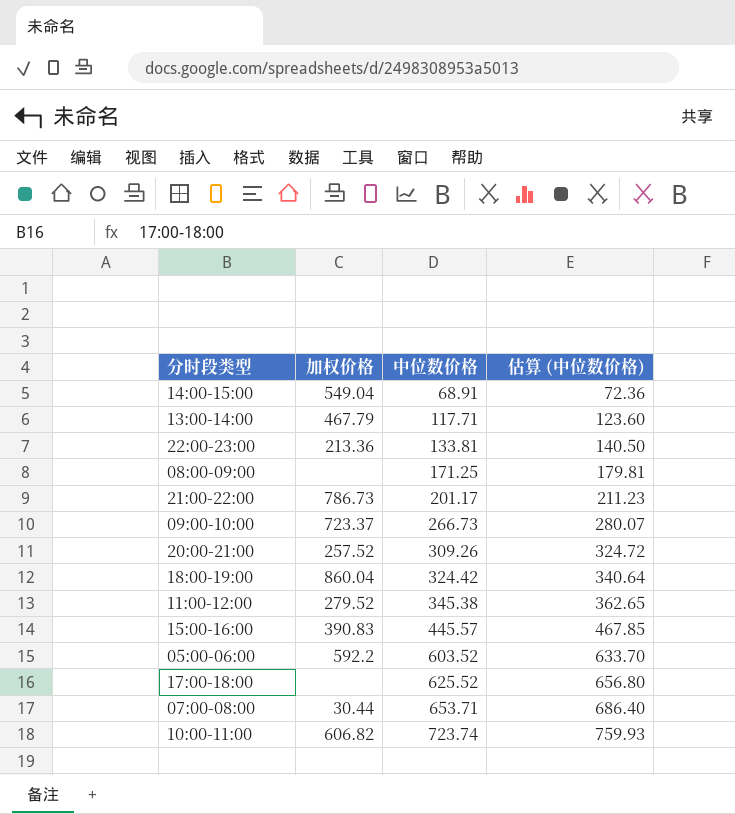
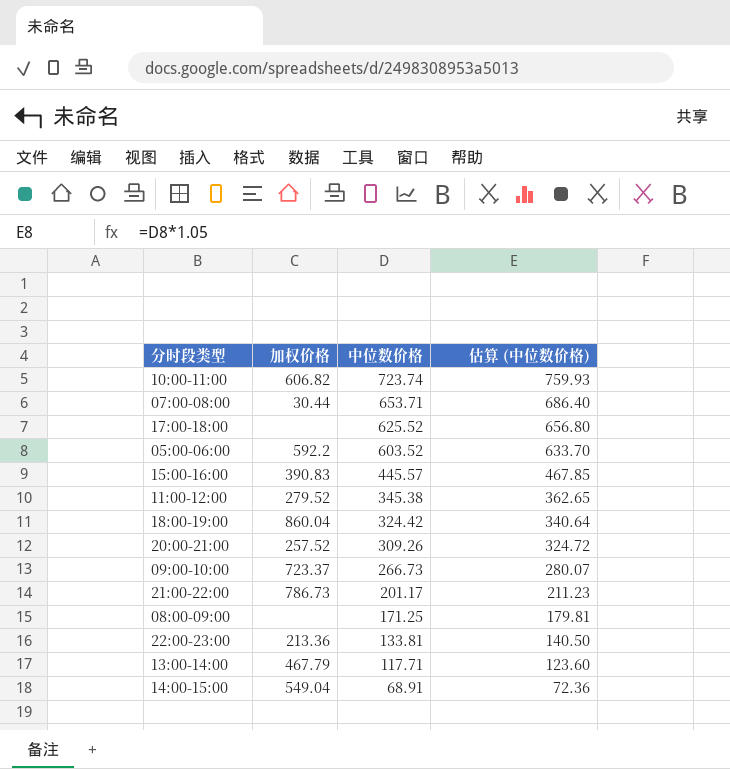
row order: 中位数价格 ascending -> 中位数价格 descending

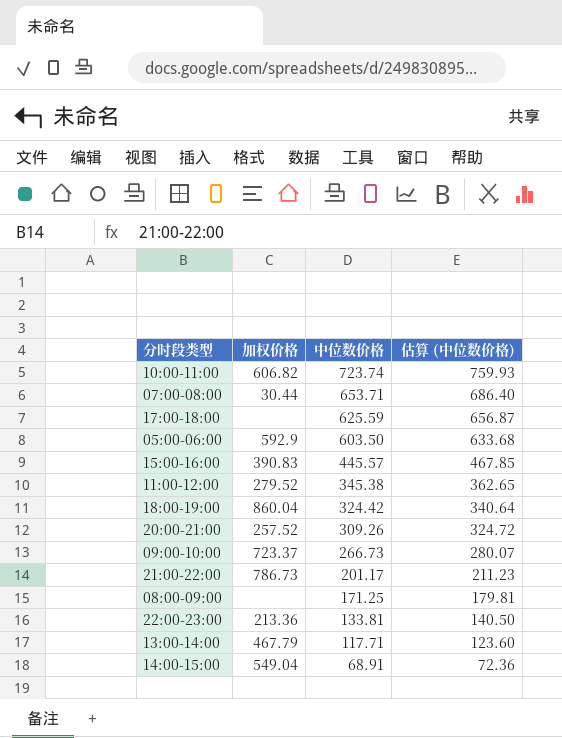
17:00-18:00 | 中位数价格: 625.52 -> 625.59
17:00-18:00 | 估算 (中位数价格): 656.80 -> 656.87
05:00-06:00 | 加权价格: 592.2 -> 592.9
05:00-06:00 | 中位数价格: 603.52 -> 603.50
05:00-06:00 | 估算 (中位数价格): 633.70 -> 633.68

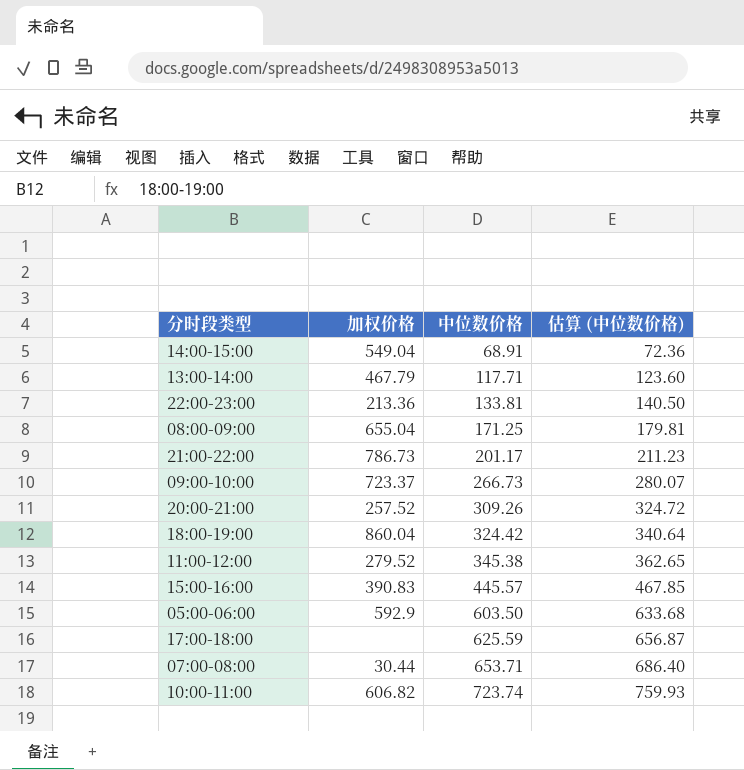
row order: 中位数价格 descending -> 中位数价格 ascending
08:00-09:00 | 加权价格: none -> 655.04

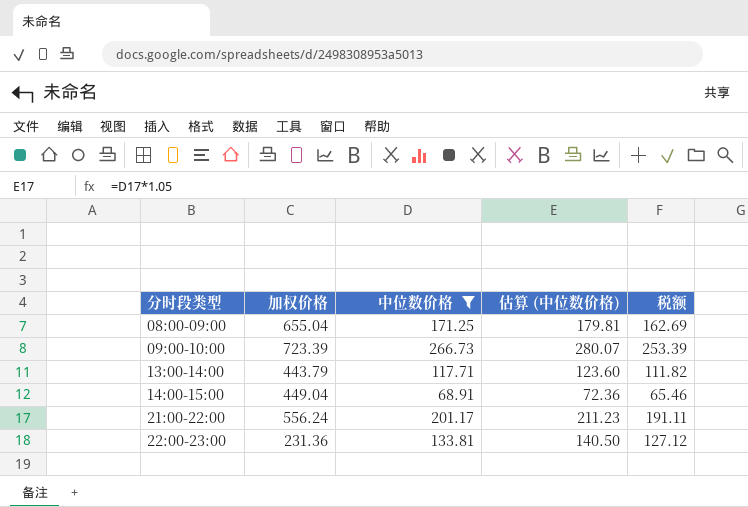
filter: none -> 中位数价格 <= 266.73
row order: 中位数价格 ascending -> 分时段类型 ascending
column 税额 | formula: none -> [中位数价格] * 0.95
09:00-10:00 | 加权价格: 723.37 -> 723.39
13:00-14:00 | 加权价格: 467.79 -> 443.79
14:00-15:00 | 加权价格: 549.04 -> 449.04
21:00-22:00 | 加权价格: 786.73 -> 556.24
22:00-23:00 | 加权价格: 213.36 -> 231.36

